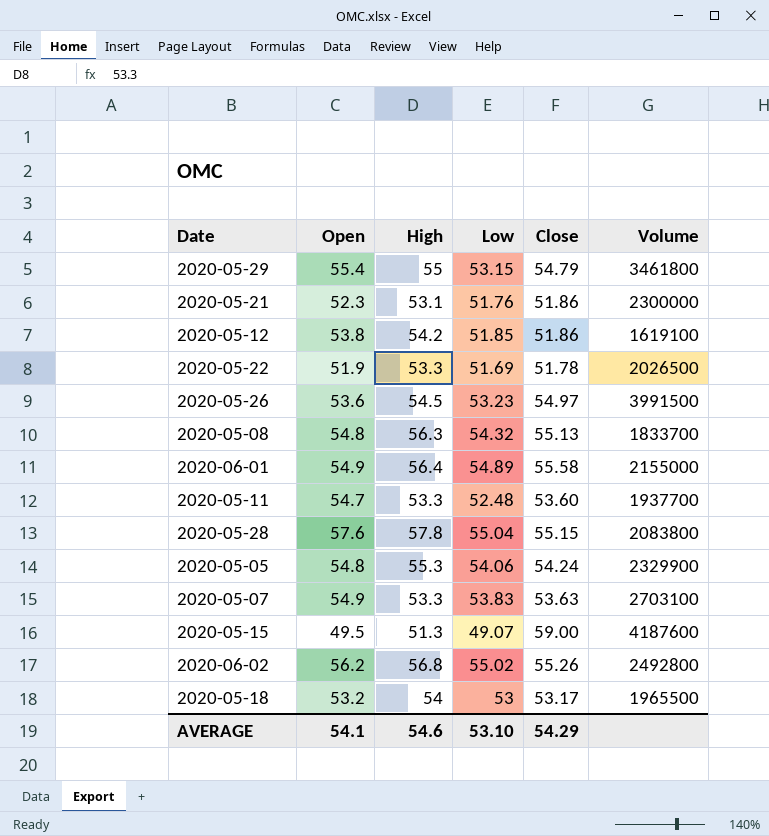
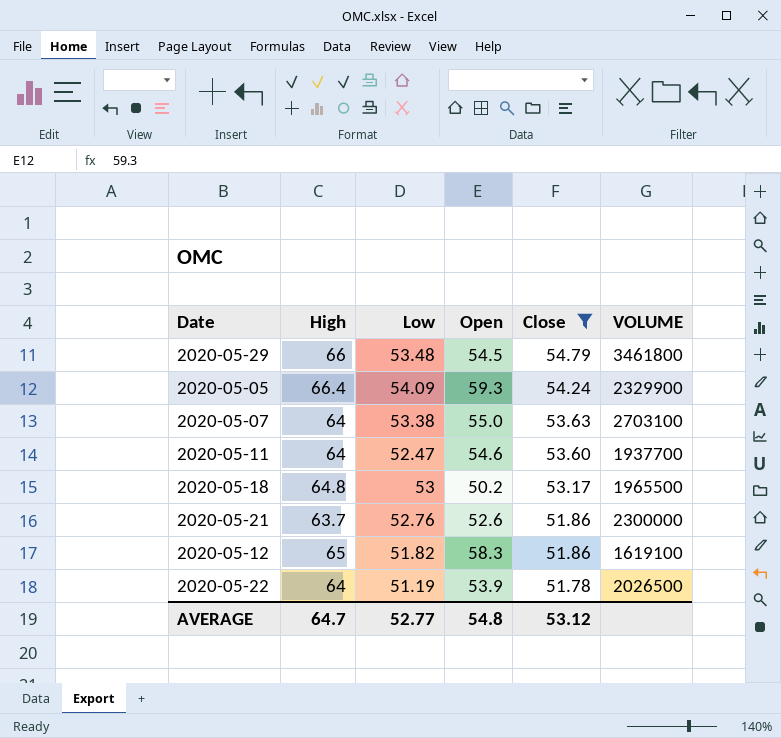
filter: none -> Close <= 54.79
row order: none -> Close descending
column Open | position: 2 -> 4
column name: Volume -> VOLUME
2020-05-29 | High: 55 -> 66
2020-05-29 | Low: 53.15 -> 53.48
2020-05-29 | Open: 55.4 -> 54.5
2020-05-05 | High: 55.3 -> 66.4
2020-05-05 | Low: 54.06 -> 54.09
2020-05-05 | Open: 54.8 -> 59.3
2020-05-07 | High: 53.3 -> 64
2020-05-07 | Low: 53.83 -> 53.38
2020-05-07 | Open: 54.9 -> 55.0
2020-05-11 | High: 53.3 -> 64
2020-05-11 | Low: 52.48 -> 52.47
2020-05-11 | Open: 54.7 -> 54.6
2020-05-18 | High: 54 -> 64.8
2020-05-18 | Open: 53.2 -> 50.2
2020-05-21 | High: 53.1 -> 63.7
2020-05-21 | Low: 51.76 -> 52.76
2020-05-21 | Open: 52.3 -> 52.6
2020-05-12 | High: 54.2 -> 65
2020-05-12 | Low: 51.85 -> 51.82
2020-05-12 | Open: 53.8 -> 58.3
2020-05-22 | High: 53.3 -> 64
2020-05-22 | Low: 51.69 -> 51.19
2020-05-22 | Open: 51.9 -> 53.9
AVERAGE | High: 54.6 -> 64.7
AVERAGE | Low: 53.10 -> 52.77
AVERAGE | Open: 54.1 -> 54.8
AVERAGE | Close: 54.29 -> 53.12

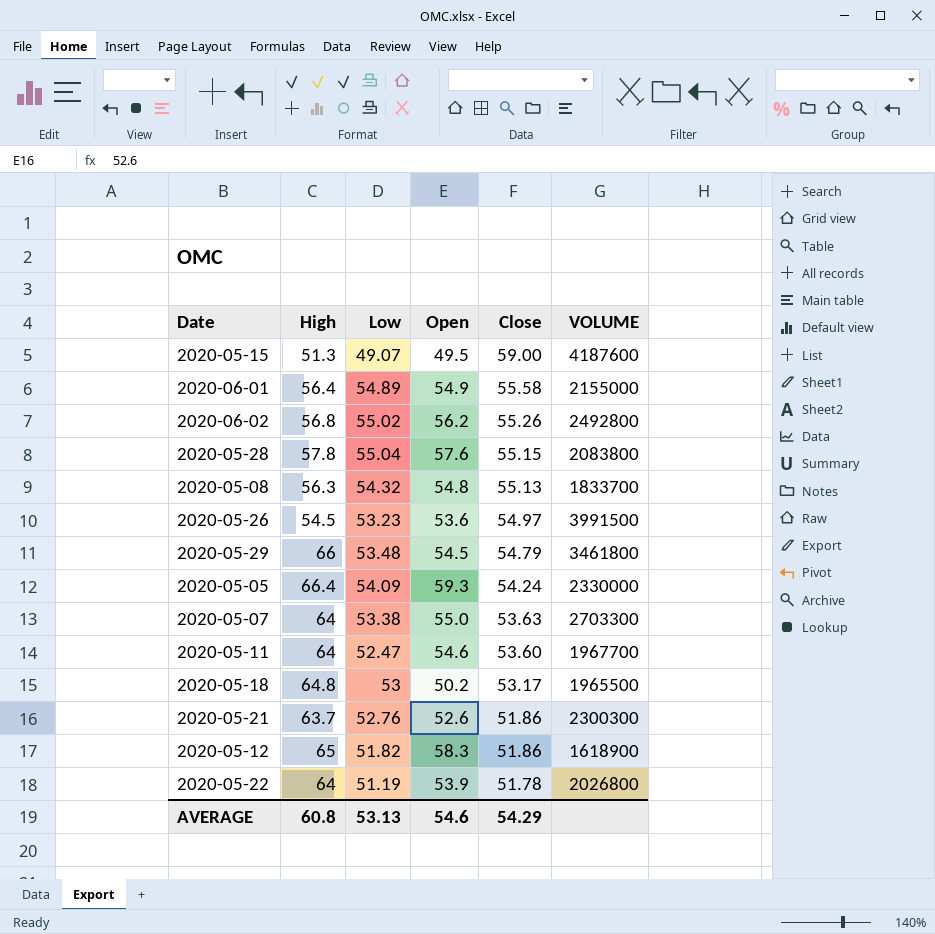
filter: Close <= 54.79 -> none
2020-05-05 | VOLUME: 2329900 -> 2330000
2020-05-07 | VOLUME: 2703100 -> 2703300
2020-05-11 | VOLUME: 1937700 -> 1967700
2020-05-21 | VOLUME: 2300000 -> 2300300
2020-05-12 | VOLUME: 1619100 -> 1618900
2020-05-22 | VOLUME: 2026500 -> 2026800
AVERAGE | High: 64.7 -> 60.8
AVERAGE | Low: 52.77 -> 53.13
AVERAGE | Open: 54.8 -> 54.6
AVERAGE | Close: 53.12 -> 54.29

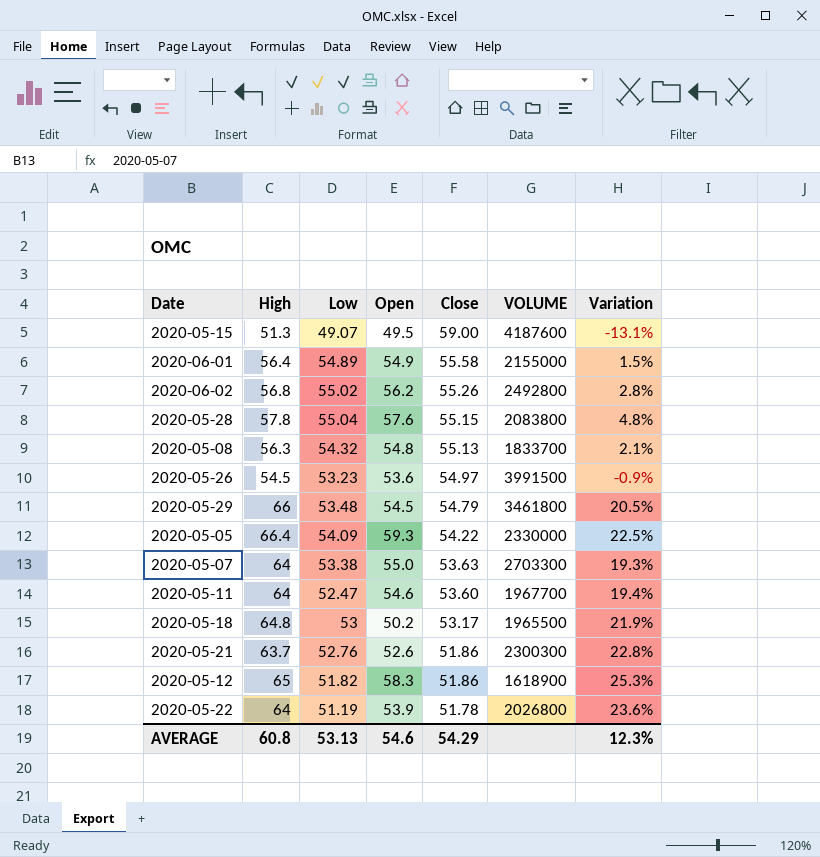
column Variation | formula: none -> ([High] - [Close]) / [Close]
2020-05-05 | Close: 54.24 -> 54.22

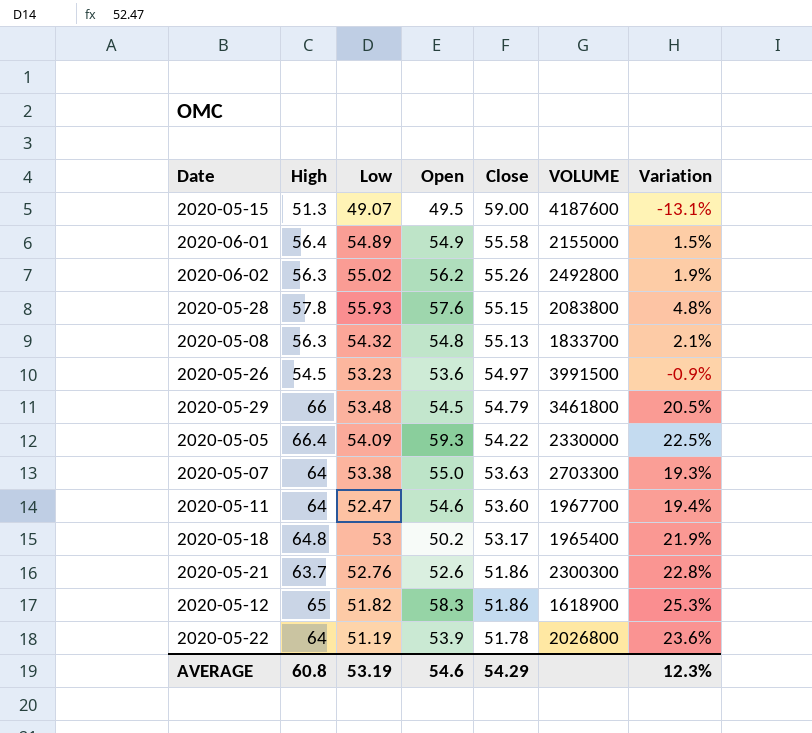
2020-06-02 | High: 56.8 -> 56.3
2020-06-02 | Variation: 2.8% -> 1.9%
2020-05-28 | Low: 55.04 -> 55.93
2020-05-18 | VOLUME: 1965500 -> 1965400
AVERAGE | Low: 53.13 -> 53.19

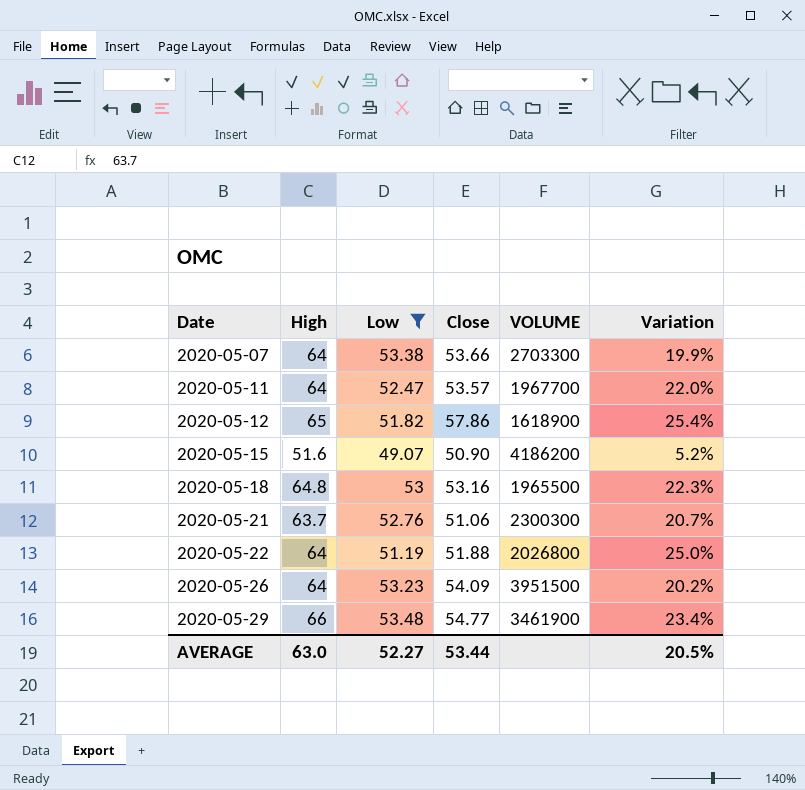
filter: none -> Low <= 53.48
row order: Close descending -> Date ascending
column Open | position: 4 -> none
column Variation | formula: ([High] - [Close]) / [Close] -> ([High] - [Low]) / [Low]
2020-05-07 | Close: 53.63 -> 53.66
2020-05-11 | Close: 53.60 -> 53.57
2020-05-12 | Close: 51.86 -> 57.86
2020-05-15 | High: 51.3 -> 51.6
2020-05-15 | Close: 59.00 -> 50.90
2020-05-15 | VOLUME: 4187600 -> 4186200
2020-05-18 | Close: 53.17 -> 53.16
2020-05-18 | VOLUME: 1965400 -> 1965500
2020-05-21 | Close: 51.86 -> 51.06
2020-05-22 | Close: 51.78 -> 51.88
2020-05-26 | High: 54.5 -> 64
2020-05-26 | Close: 54.97 -> 54.09
2020-05-26 | VOLUME: 3991500 -> 3951500
2020-05-29 | Close: 54.79 -> 54.77
2020-05-29 | VOLUME: 3461800 -> 3461900
AVERAGE | High: 60.8 -> 63.0
AVERAGE | Low: 53.19 -> 52.27
AVERAGE | Close: 54.29 -> 53.44
AVERAGE | Variation: 12.3% -> 20.5%

